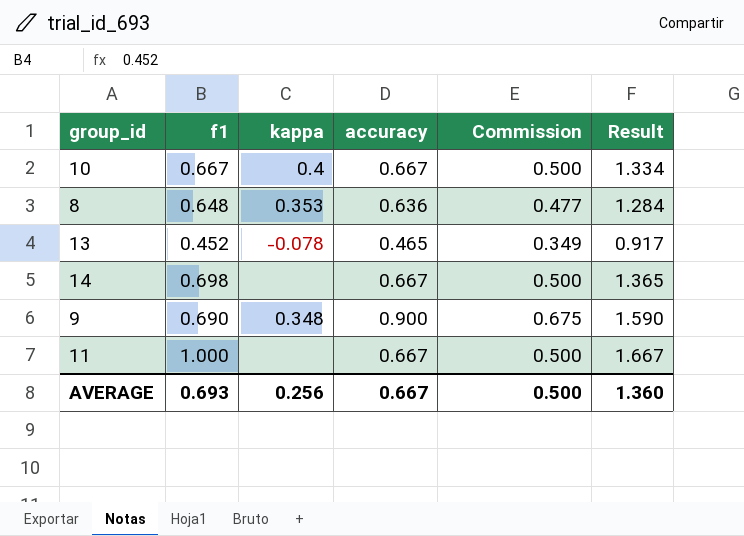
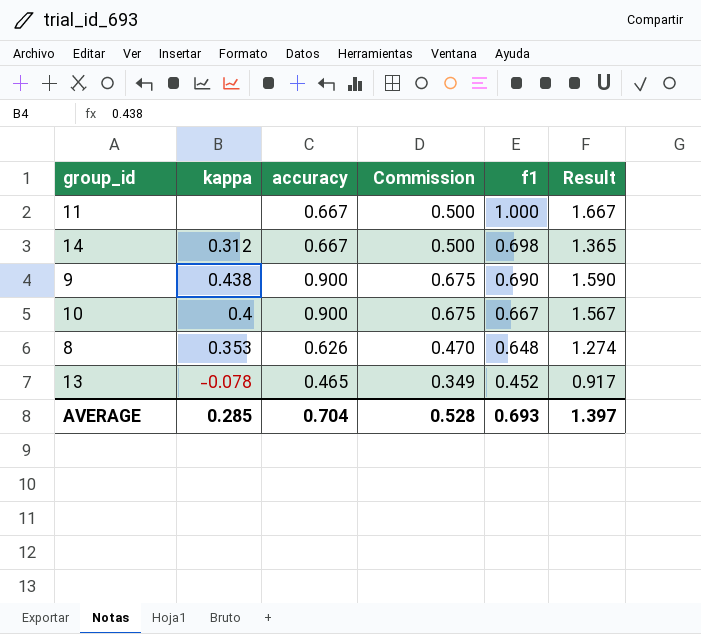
row order: none -> f1 descending
column f1 | position: 2 -> 5
14 | kappa: none -> 0.312
9 | kappa: 0.348 -> 0.438
10 | accuracy: 0.667 -> 0.900
10 | Commission: 0.500 -> 0.675
10 | Result: 1.334 -> 1.567
8 | accuracy: 0.636 -> 0.626
8 | Commission: 0.477 -> 0.470
8 | Result: 1.284 -> 1.274
AVERAGE | kappa: 0.256 -> 0.285
AVERAGE | accuracy: 0.667 -> 0.704
AVERAGE | Commission: 0.500 -> 0.528
AVERAGE | Result: 1.360 -> 1.397

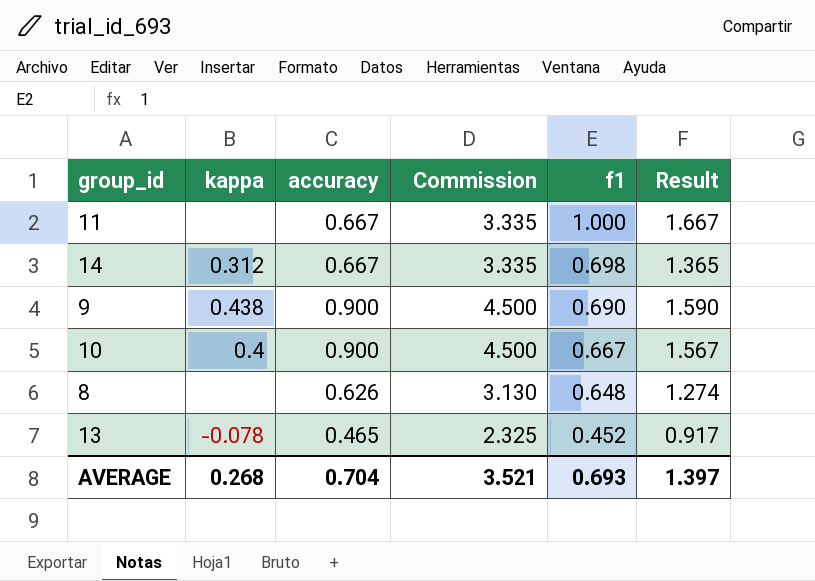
column Commission | formula: [accuracy] * 0.75 -> [accuracy] * 5
8 | kappa: 0.353 -> none
AVERAGE | kappa: 0.285 -> 0.268
AVERAGE | Commission: 0.528 -> 3.521

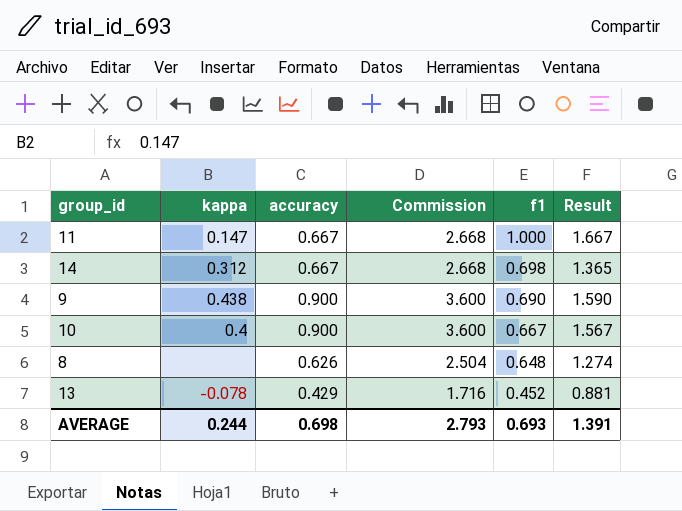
column Commission | formula: [accuracy] * 5 -> [accuracy] * 4
11 | kappa: none -> 0.147
13 | accuracy: 0.465 -> 0.429
13 | Result: 0.917 -> 0.881
AVERAGE | kappa: 0.268 -> 0.244
AVERAGE | accuracy: 0.704 -> 0.698
AVERAGE | Commission: 3.521 -> 2.793
AVERAGE | Result: 1.397 -> 1.391

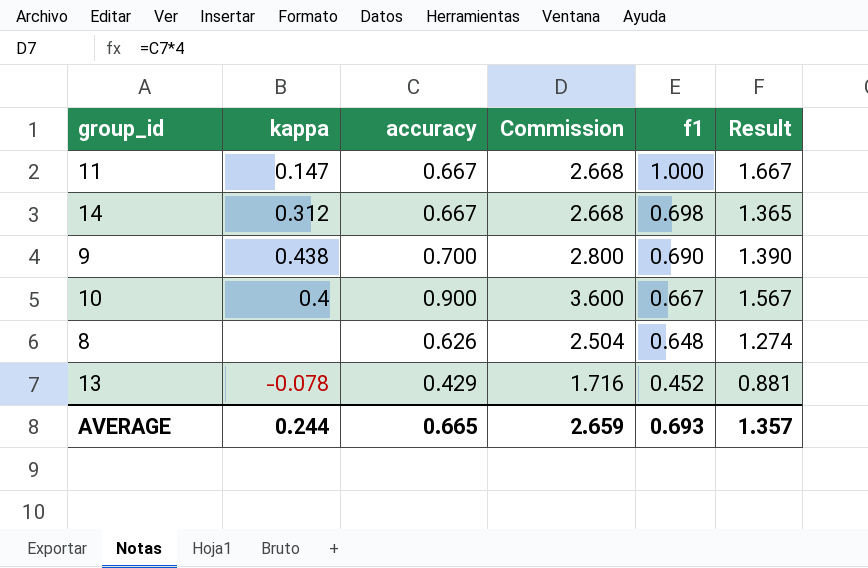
9 | accuracy: 0.900 -> 0.700
9 | Commission: 3.600 -> 2.800
9 | Result: 1.590 -> 1.390
AVERAGE | accuracy: 0.698 -> 0.665
AVERAGE | Commission: 2.793 -> 2.659
AVERAGE | Result: 1.391 -> 1.357

